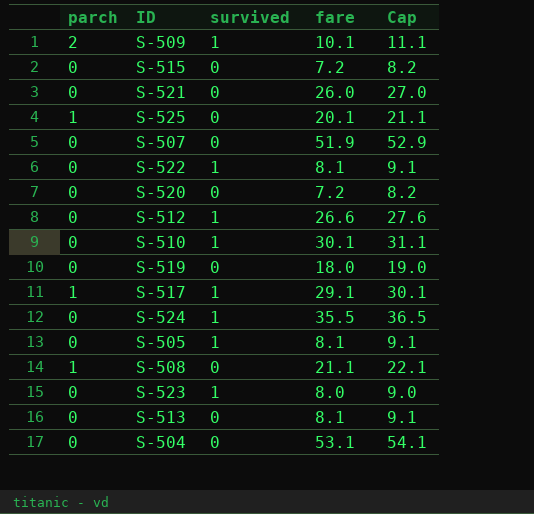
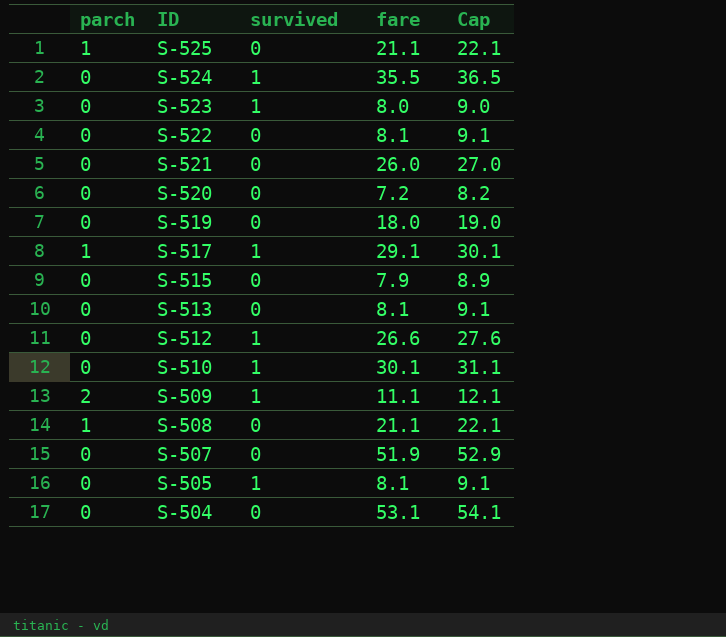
row order: none -> ID descending
S-525 | fare: 20.1 -> 21.1
S-525 | Cap: 21.1 -> 22.1
S-522 | survived: 1 -> 0
S-515 | fare: 7.2 -> 7.9
S-515 | Cap: 8.2 -> 8.9
S-509 | fare: 10.1 -> 11.1
S-509 | Cap: 11.1 -> 12.1

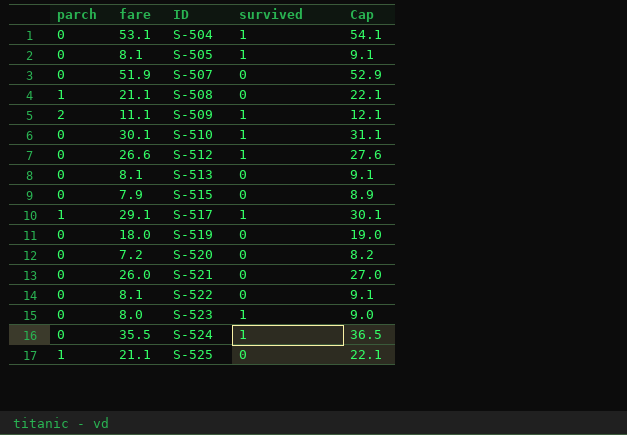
row order: ID descending -> ID ascending
column fare | position: 4 -> 2
S-504 | survived: 0 -> 1

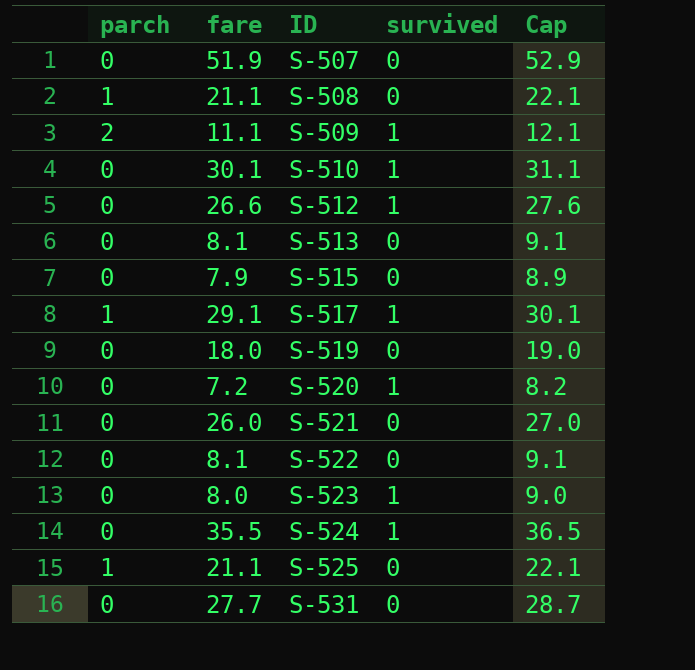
row S-504: 0 | 53.1 | 1 | 54.1 -> none
row S-505: 0 | 8.1 | 1 | 9.1 -> none
S-520 | survived: 0 -> 1
row S-531: none -> 0 | 27.7 | 0 | 28.7

